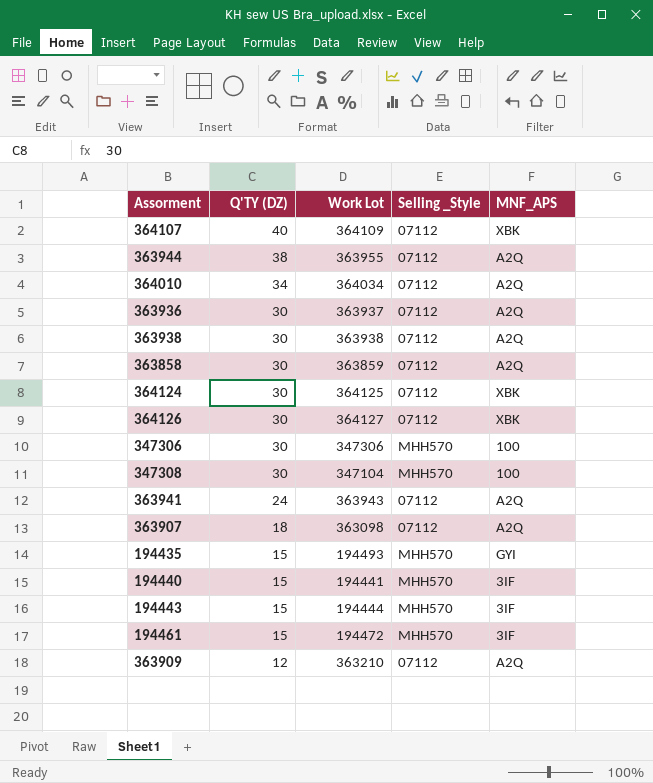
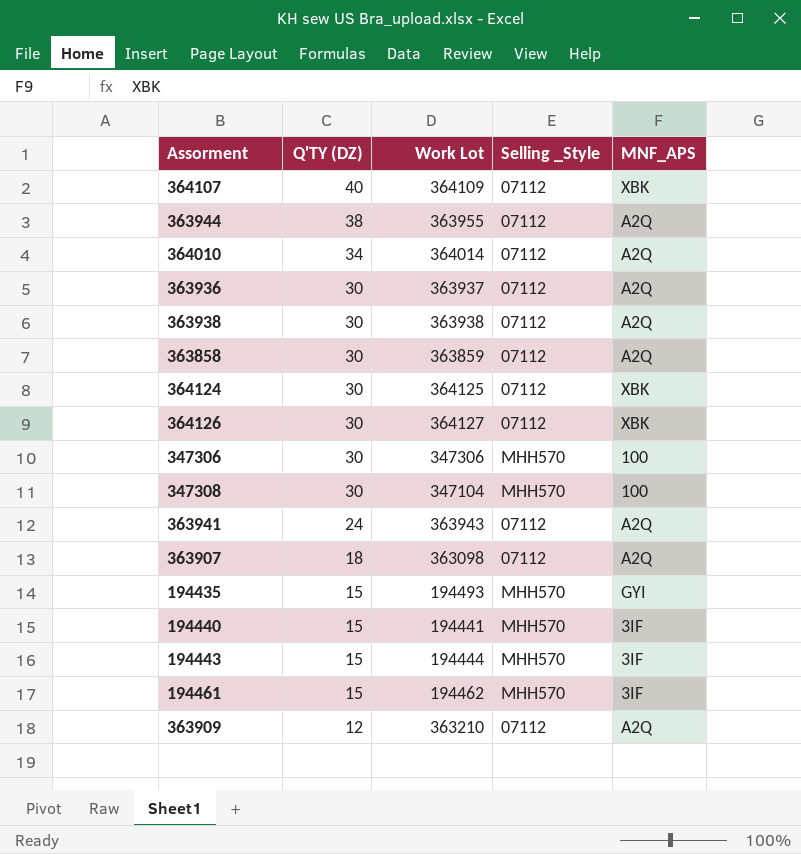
364010 | Work Lot: 364034 -> 364014
194461 | Work Lot: 194472 -> 194462

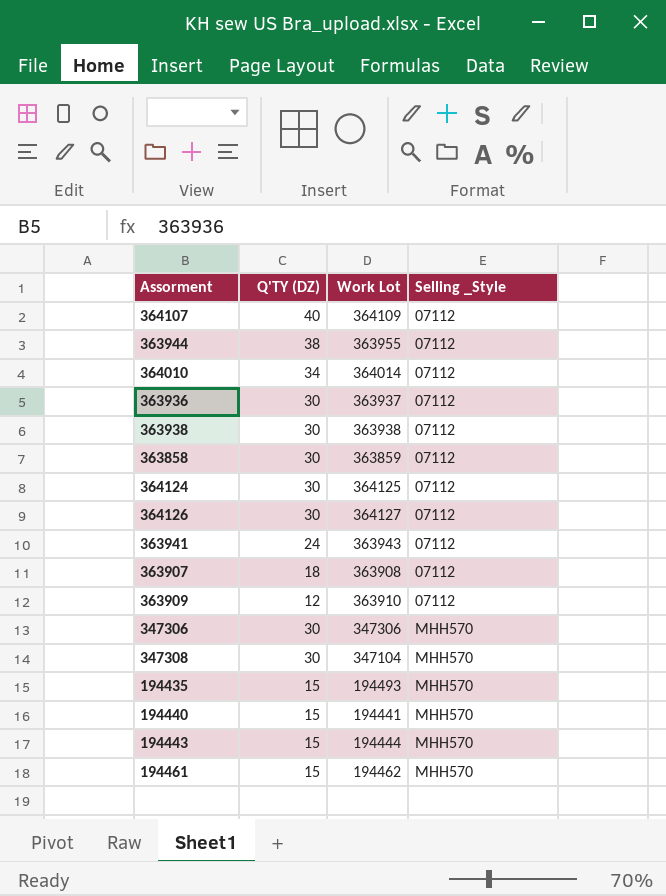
row order: Q'TY (DZ) descending -> Selling _Style ascending
column MNF_APS | position: 5 -> none
363907 | Work Lot: 363098 -> 363908
363909 | Work Lot: 363210 -> 363910

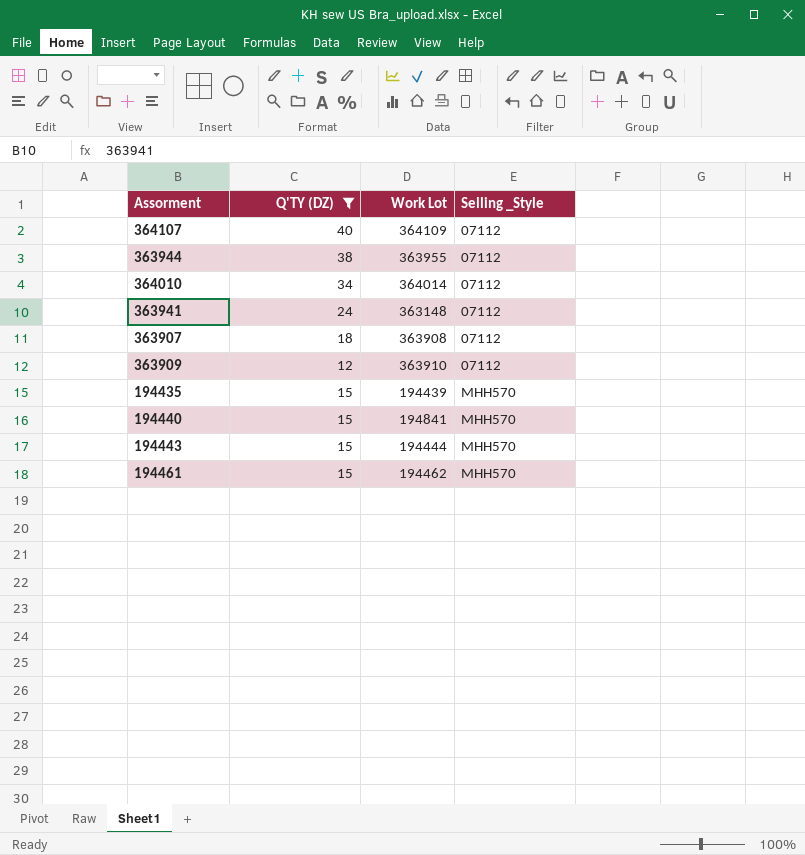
filter: none -> Q'TY (DZ) != 30
363941 | Work Lot: 363943 -> 363148
194435 | Work Lot: 194493 -> 194439
194440 | Work Lot: 194441 -> 194841

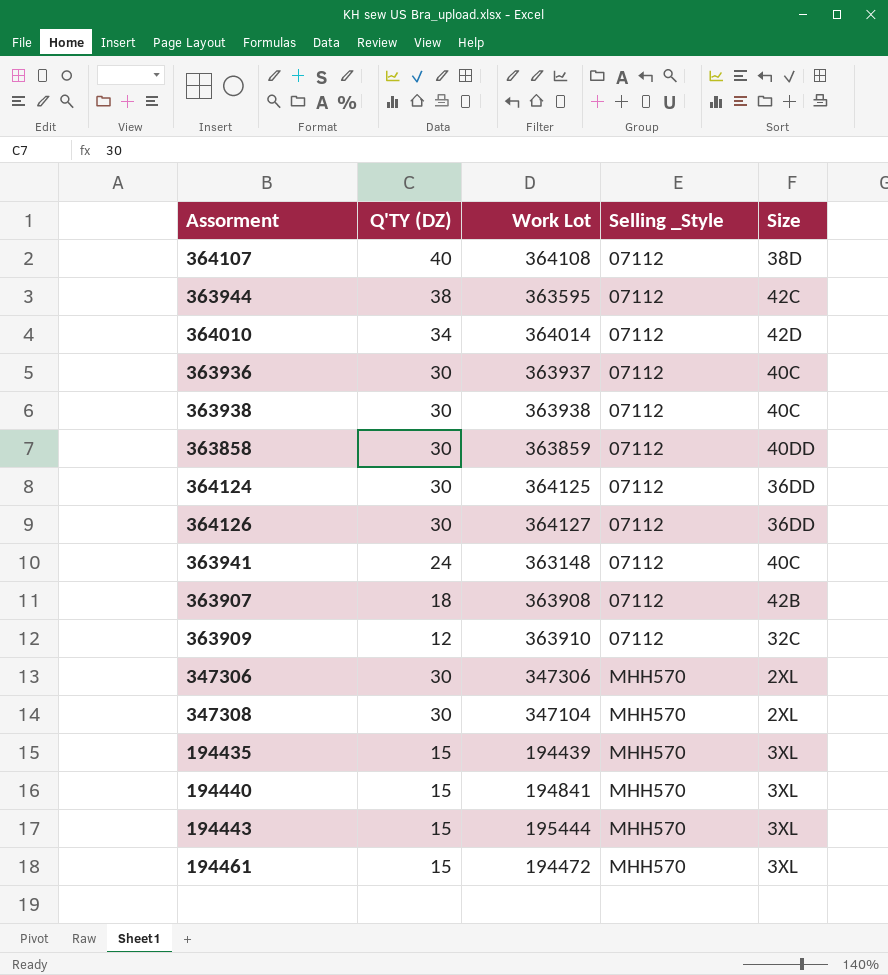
filter: Q'TY (DZ) != 30 -> none
column Size | position: none -> 5
364107 | Work Lot: 364109 -> 364108
363944 | Work Lot: 363955 -> 363595
194443 | Work Lot: 194444 -> 195444
194461 | Work Lot: 194462 -> 194472

